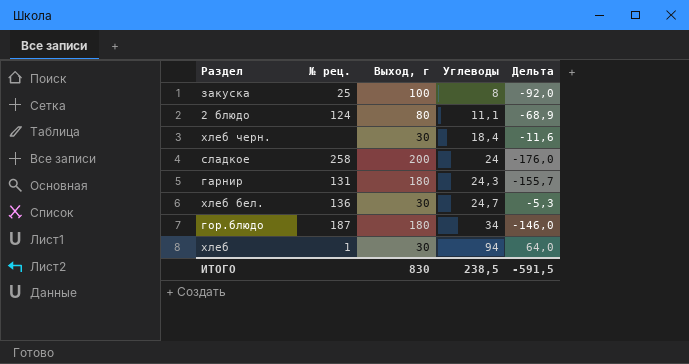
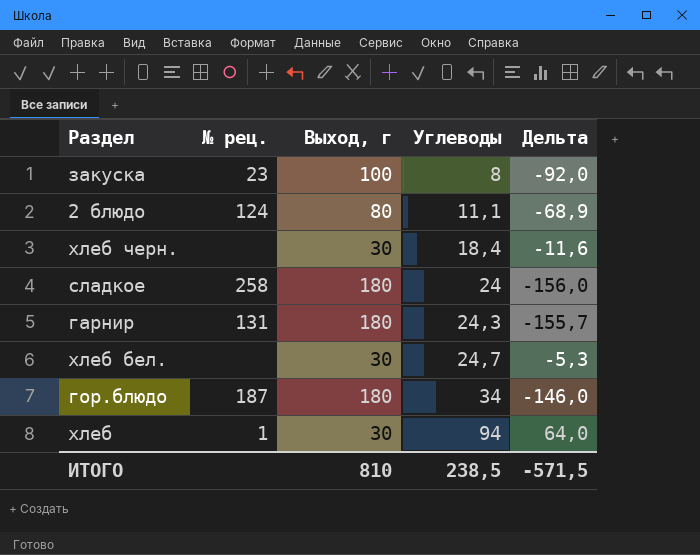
закуска | № рец.: 25 -> 23
сладкое | Выход, г: 200 -> 180
сладкое | Дельта: -176,0 -> -156,0
хлеб бел. | № рец.: 136 -> none
ИТОГО | Выход, г: 830 -> 810
ИТОГО | Дельта: -591,5 -> -571,5

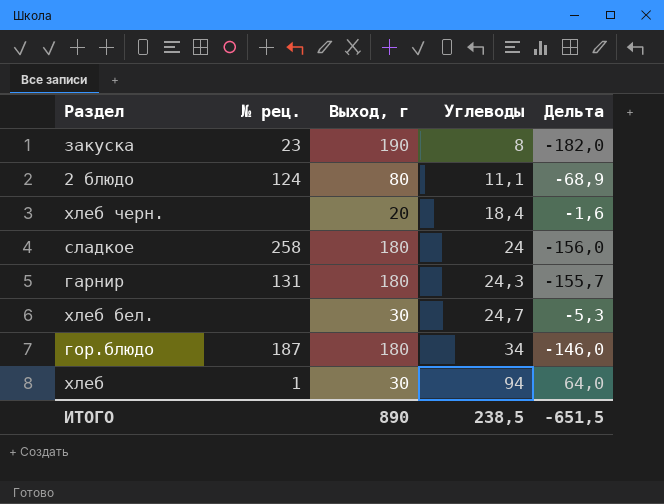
закуска | Выход, г: 100 -> 190
закуска | Дельта: -92,0 -> -182,0
хлеб черн. | Выход, г: 30 -> 20
хлеб черн. | Дельта: -11,6 -> -1,6
ИТОГО | Выход, г: 810 -> 890
ИТОГО | Дельта: -571,5 -> -651,5

